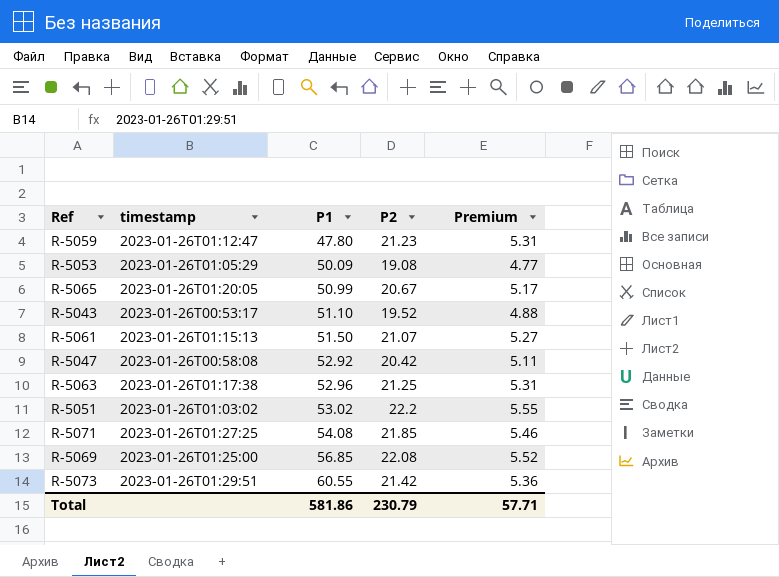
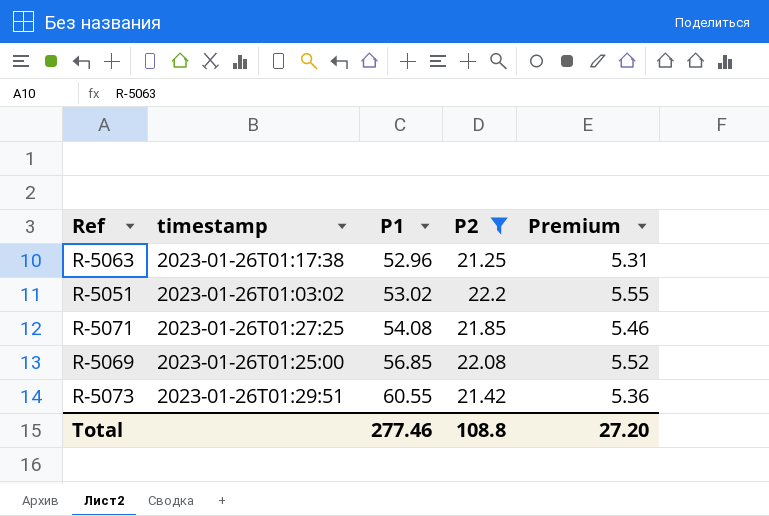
filter: none -> P2 >= 21.25
Total | P1: 581.86 -> 277.46
Total | P2: 230.79 -> 108.8
Total | Premium: 57.71 -> 27.20

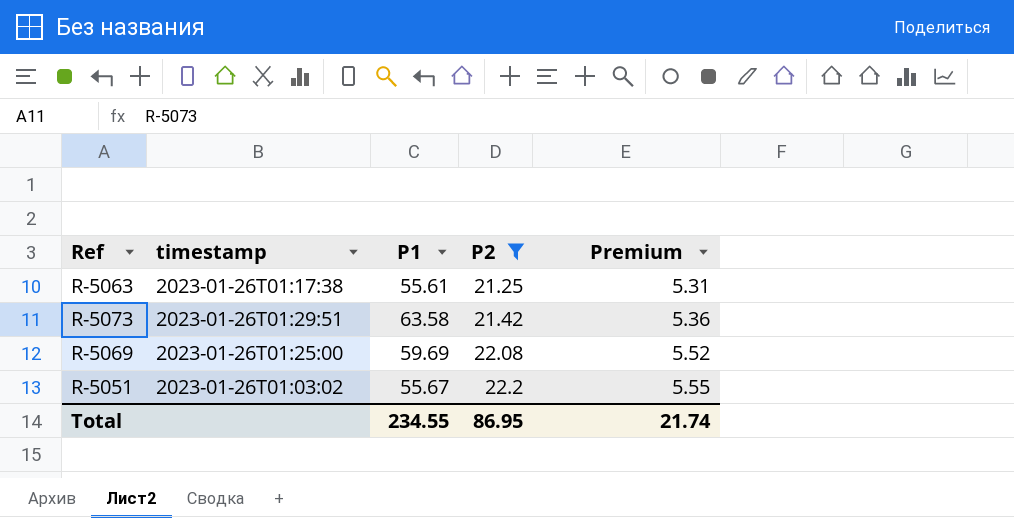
row order: P1 ascending -> P2 ascending
row R-5071: 2023-01-26T01:27:25 | 54.08 | 21.85 | 5.46 -> none
R-5063 | P1: 52.96 -> 55.61
R-5073 | P1: 60.55 -> 63.58
R-5069 | P1: 56.85 -> 59.69
R-5051 | P1: 53.02 -> 55.67
Total | P1: 277.46 -> 234.55
Total | P2: 108.8 -> 86.95
Total | Premium: 27.20 -> 21.74

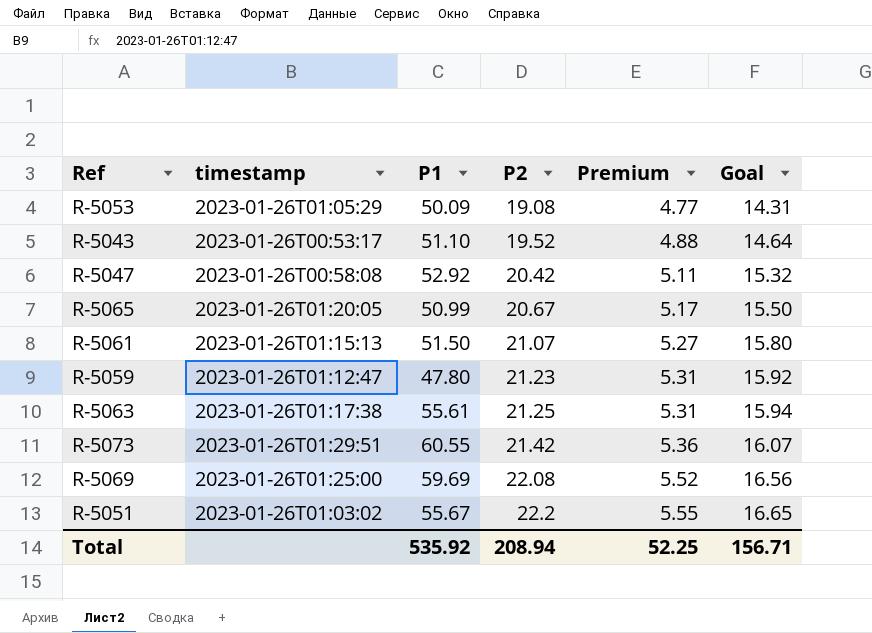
filter: P2 >= 21.25 -> none
column Goal | formula: none -> [P2] * 0.75
R-5073 | P1: 63.58 -> 60.55
Total | P1: 234.55 -> 535.92
Total | P2: 86.95 -> 208.94
Total | Premium: 21.74 -> 52.25

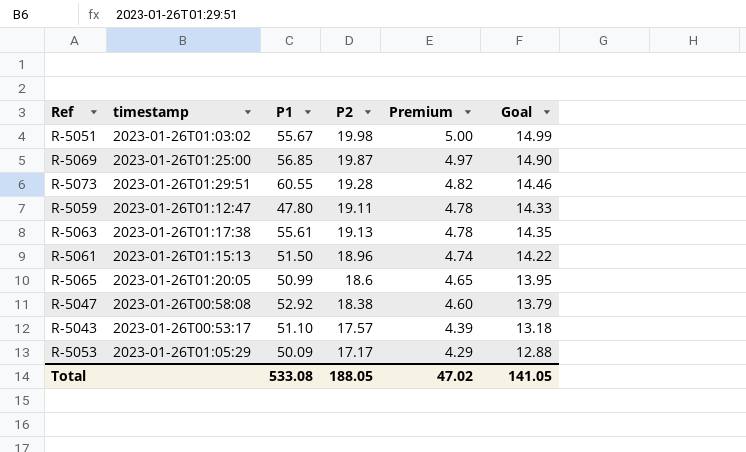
row order: P2 ascending -> Premium descending
R-5051 | P2: 22.2 -> 19.98
R-5051 | Premium: 5.55 -> 5.00
R-5051 | Goal: 16.65 -> 14.99
R-5069 | P1: 59.69 -> 56.85
R-5069 | P2: 22.08 -> 19.87
R-5069 | Premium: 5.52 -> 4.97
R-5069 | Goal: 16.56 -> 14.90
R-5073 | P2: 21.42 -> 19.28
R-5073 | Premium: 5.36 -> 4.82
R-5073 | Goal: 16.07 -> 14.46
R-5059 | P2: 21.23 -> 19.11
R-5059 | Premium: 5.31 -> 4.78
R-5059 | Goal: 15.92 -> 14.33
R-5063 | P2: 21.25 -> 19.13
R-5063 | Premium: 5.31 -> 4.78
R-5063 | Goal: 15.94 -> 14.35
R-5061 | P2: 21.07 -> 18.96
R-5061 | Premium: 5.27 -> 4.74
R-5061 | Goal: 15.80 -> 14.22
R-5065 | P2: 20.67 -> 18.6
R-5065 | Premium: 5.17 -> 4.65
R-5065 | Goal: 15.50 -> 13.95
R-5047 | P2: 20.42 -> 18.38
R-5047 | Premium: 5.11 -> 4.60
R-5047 | Goal: 15.32 -> 13.79
R-5043 | P2: 19.52 -> 17.57
R-5043 | Premium: 4.88 -> 4.39
R-5043 | Goal: 14.64 -> 13.18
R-5053 | P2: 19.08 -> 17.17
R-5053 | Premium: 4.77 -> 4.29
R-5053 | Goal: 14.31 -> 12.88
Total | P1: 535.92 -> 533.08
Total | P2: 208.94 -> 188.05
Total | Premium: 52.25 -> 47.02
Total | Goal: 156.71 -> 141.05

